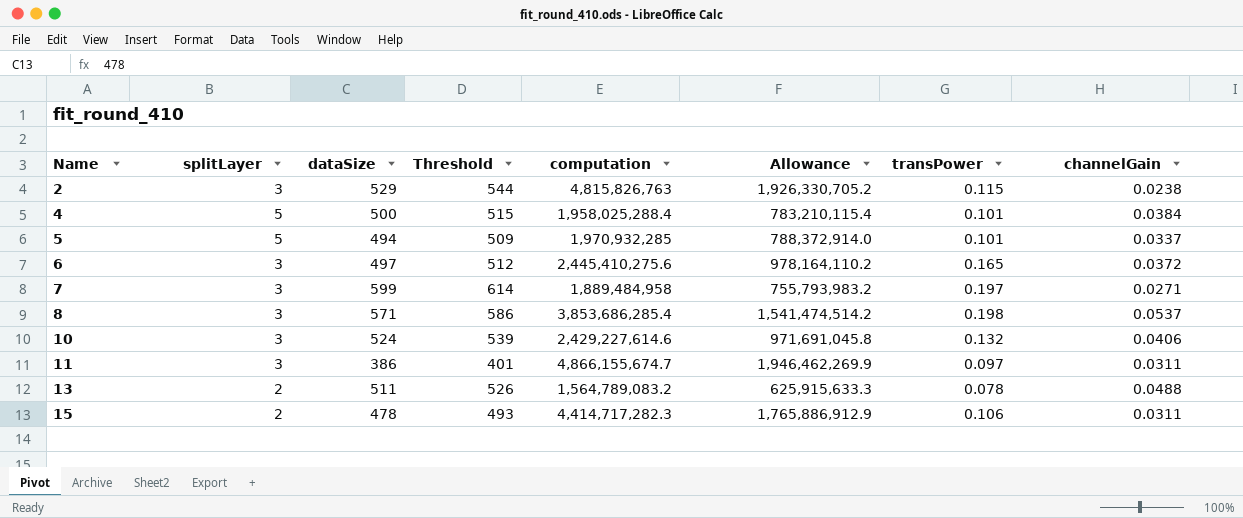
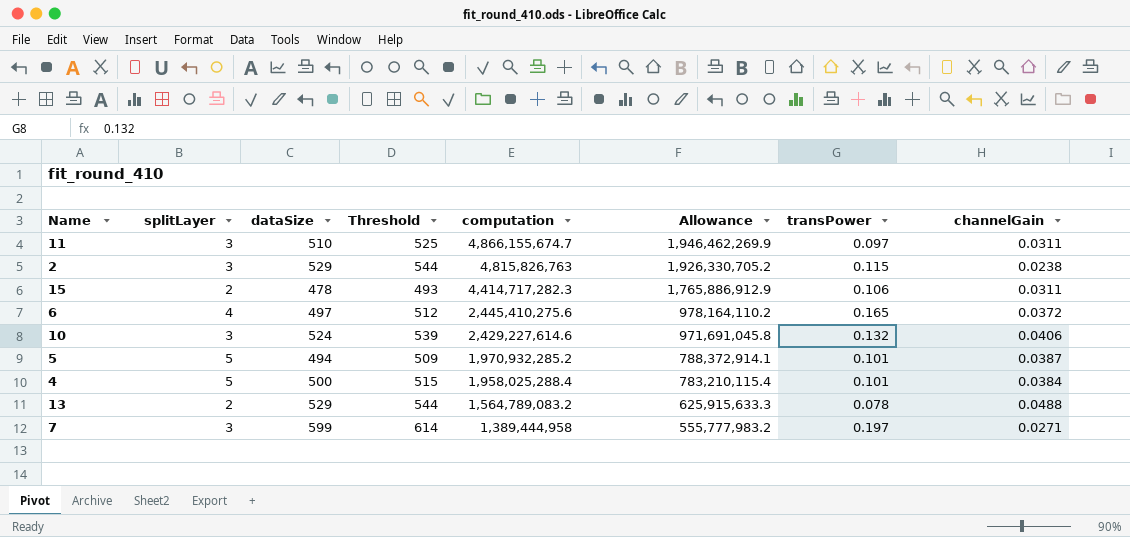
row order: Name ascending -> computation descending
row 8: 3 | 571 | 586 | 3,853,686,285.4 | 1,541,474,514.2 | 0.198 | 0.0537 -> none
11 | dataSize: 386 -> 510
11 | Threshold: 401 -> 525
6 | splitLayer: 3 -> 4
5 | computation: 1,970,932,285 -> 1,970,932,285.2
5 | Allowance: 788,372,914.0 -> 788,372,914.1
5 | channelGain: 0.0337 -> 0.0387
13 | dataSize: 511 -> 529
13 | Threshold: 526 -> 544
7 | computation: 1,889,484,958 -> 1,389,444,958
7 | Allowance: 755,793,983.2 -> 555,777,983.2

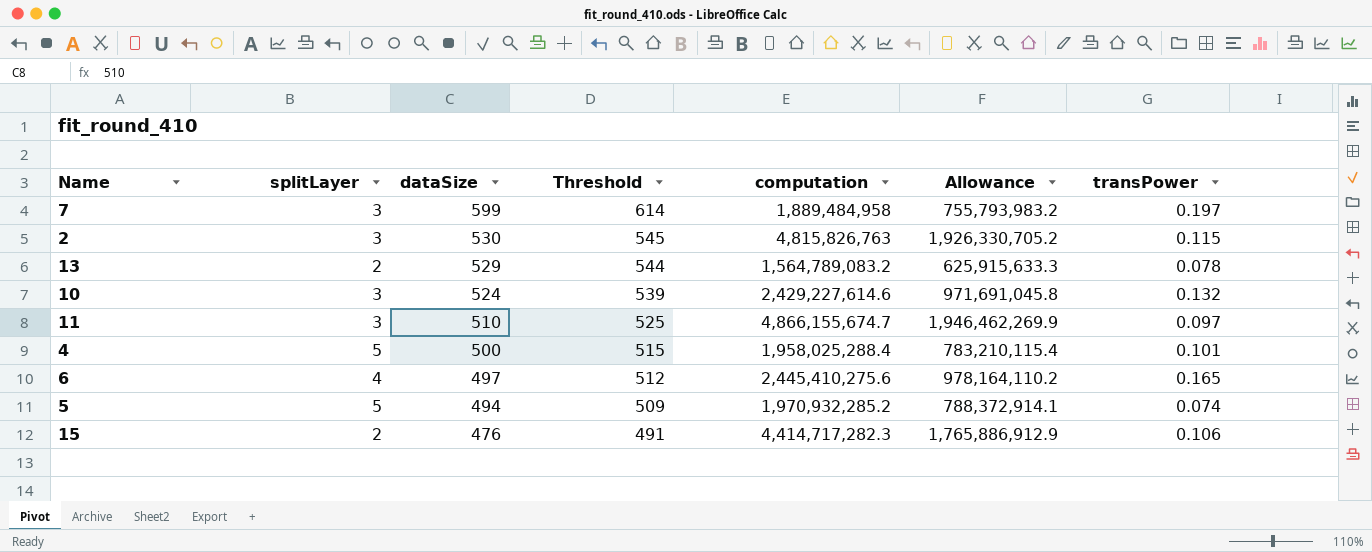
row order: computation descending -> dataSize descending
column channelGain | position: 8 -> none
7 | computation: 1,389,444,958 -> 1,889,484,958
7 | Allowance: 555,777,983.2 -> 755,793,983.2
2 | dataSize: 529 -> 530
2 | Threshold: 544 -> 545
5 | transPower: 0.101 -> 0.074
15 | dataSize: 478 -> 476
15 | Threshold: 493 -> 491

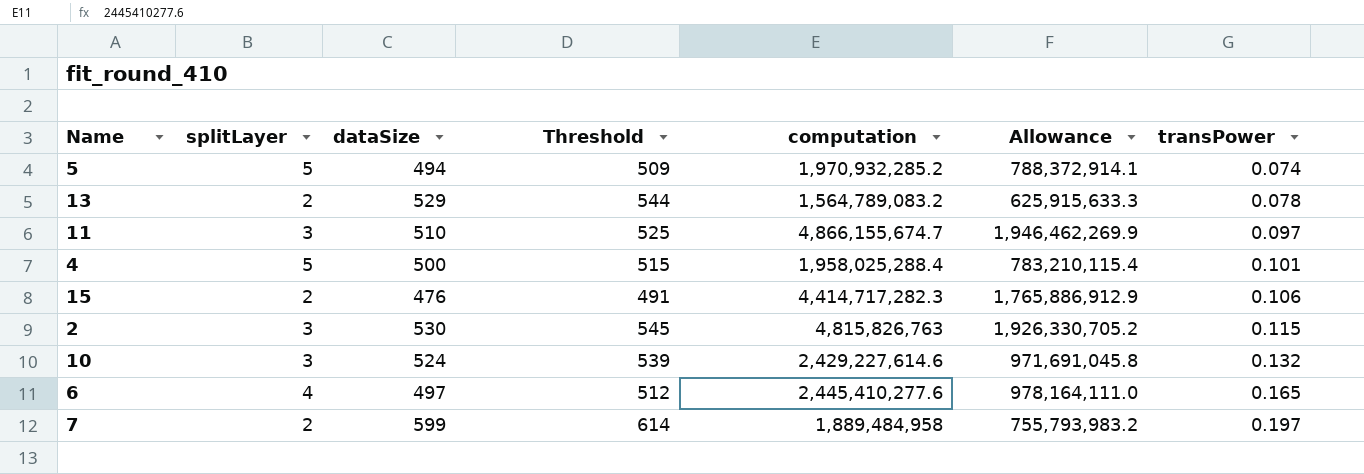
row order: dataSize descending -> transPower ascending
6 | computation: 2,445,410,275.6 -> 2,445,410,277.6
6 | Allowance: 978,164,110.2 -> 978,164,111.0
7 | splitLayer: 3 -> 2

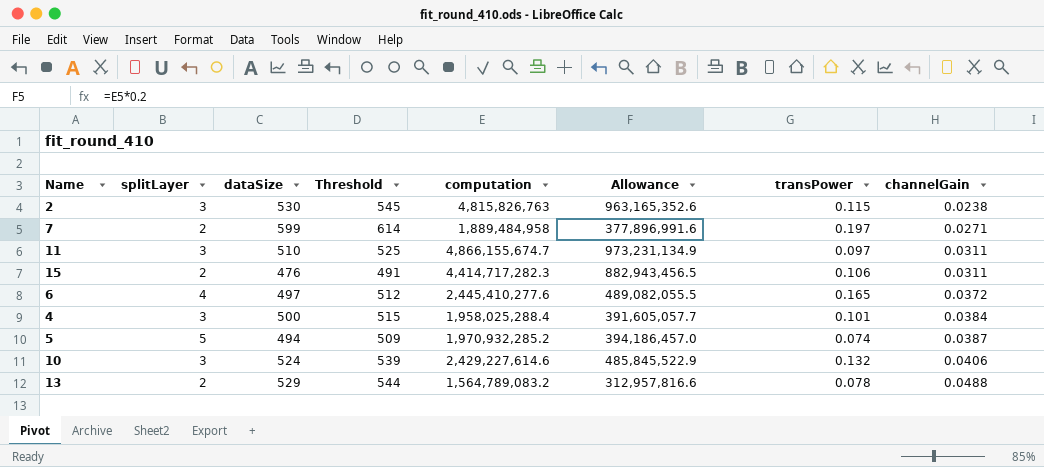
row order: transPower ascending -> channelGain ascending
column Allowance | formula: [computation] * 0.4 -> [computation] * 0.2
column channelGain | position: none -> 8
4 | splitLayer: 5 -> 3

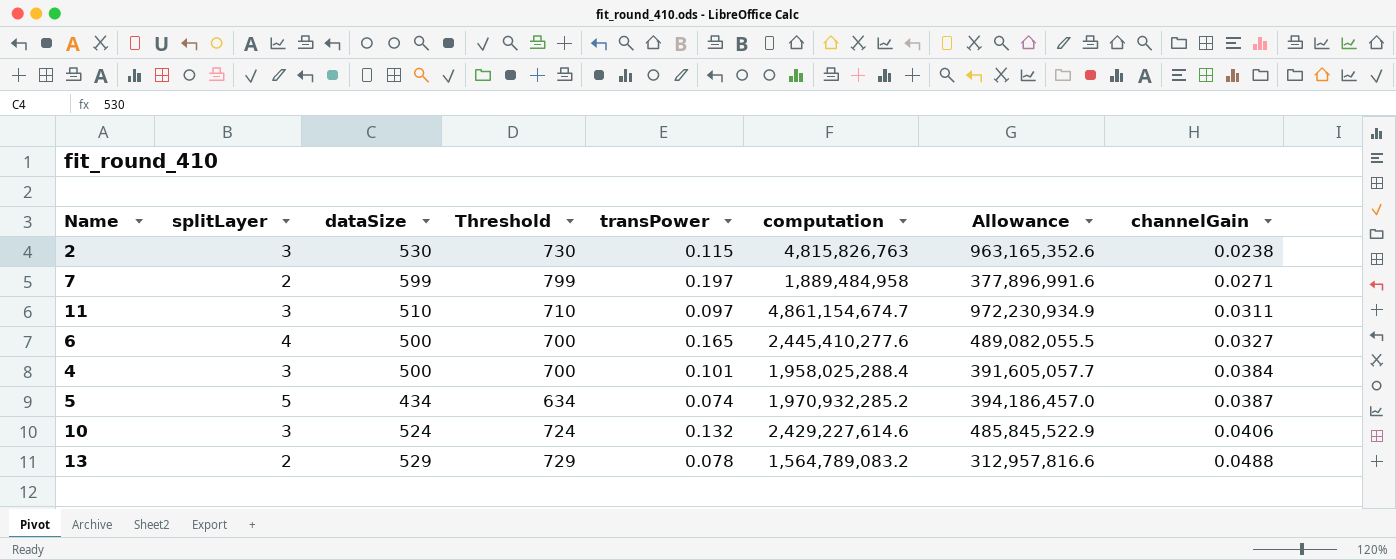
column Threshold | formula: [dataSize] + 15 -> [dataSize] + 200
column transPower | position: 7 -> 5
row 15: 2 | 476 | 491 | 4,414,717,282.3 | 882,943,456.5 | 0.106 | 0.0311 -> none
11 | computation: 4,866,155,674.7 -> 4,861,154,674.7
11 | Allowance: 973,231,134.9 -> 972,230,934.9
6 | dataSize: 497 -> 500
6 | channelGain: 0.0372 -> 0.0327
5 | dataSize: 494 -> 434

